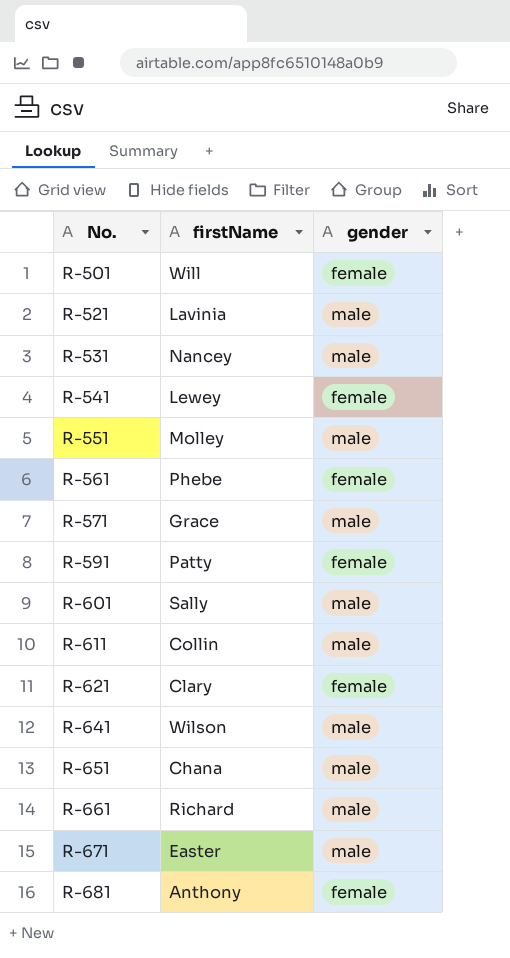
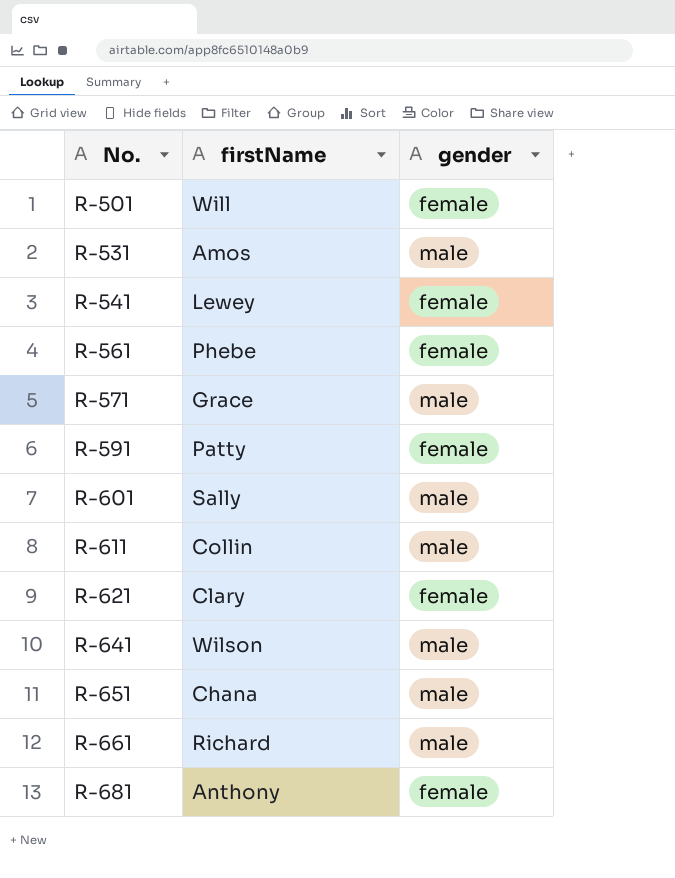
row R-521: Lavinia | male -> none
row R-551: Molley | male -> none
row R-671: Easter | male -> none
R-531 | firstName: Nancey -> Amos

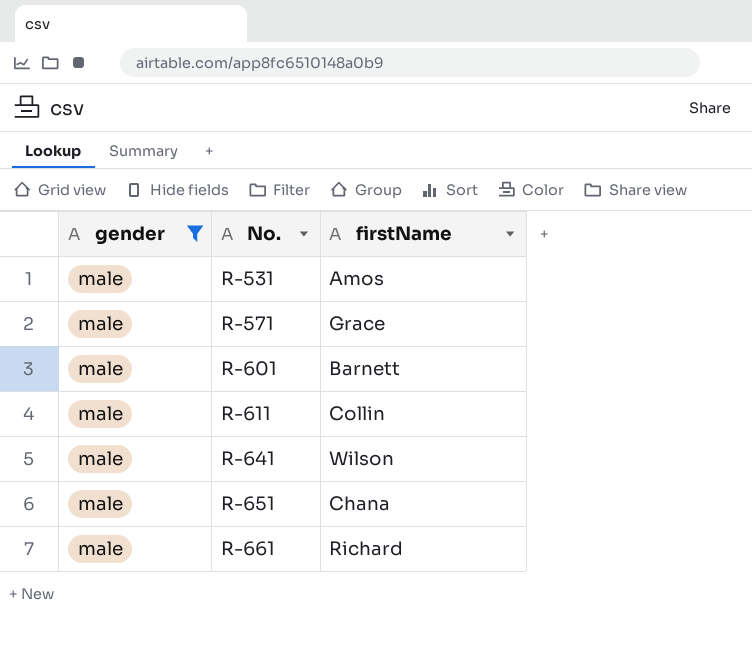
filter: none -> gender = male
column gender | position: 3 -> 1
R-601 | firstName: Sally -> Barnett

